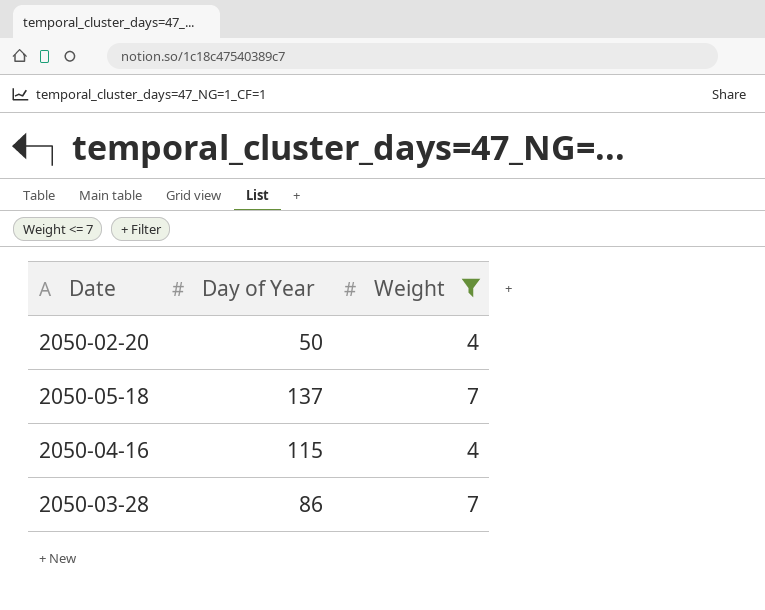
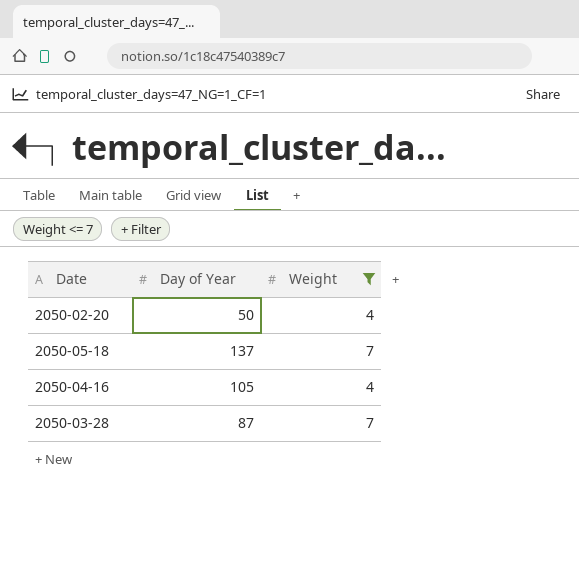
2050-04-16 | Day of Year: 115 -> 105
2050-03-28 | Day of Year: 86 -> 87

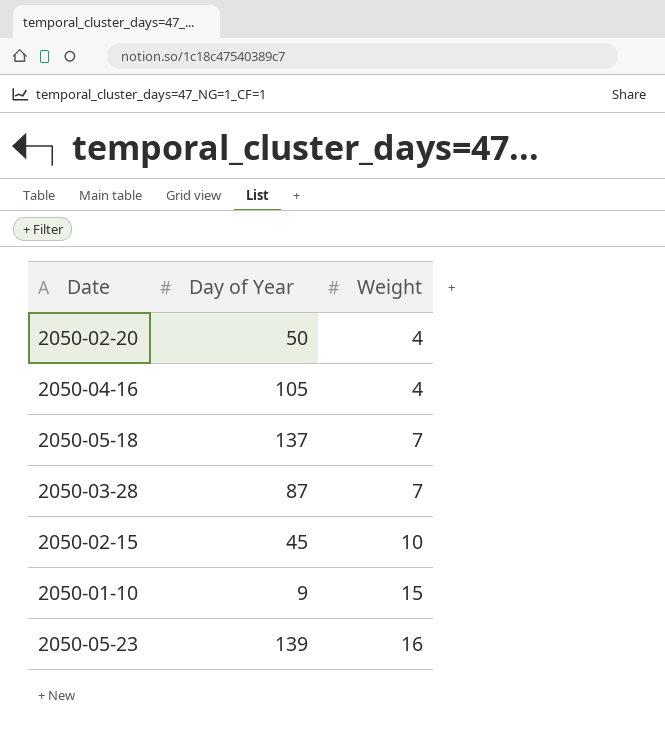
filter: Weight <= 7 -> none
row order: none -> Weight ascending

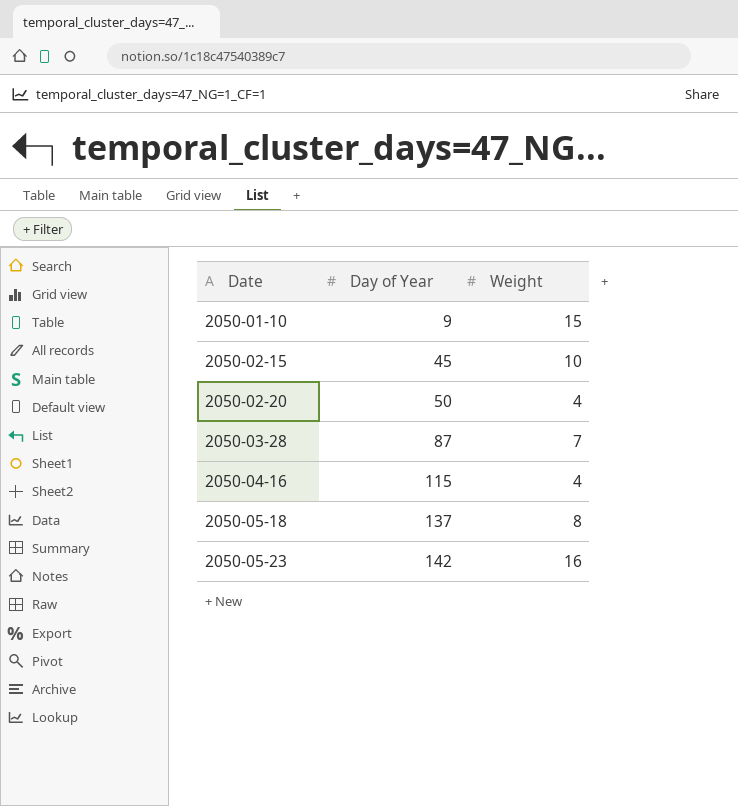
row order: Weight ascending -> Date ascending
2050-04-16 | Day of Year: 105 -> 115
2050-05-18 | Weight: 7 -> 8
2050-05-23 | Day of Year: 139 -> 142

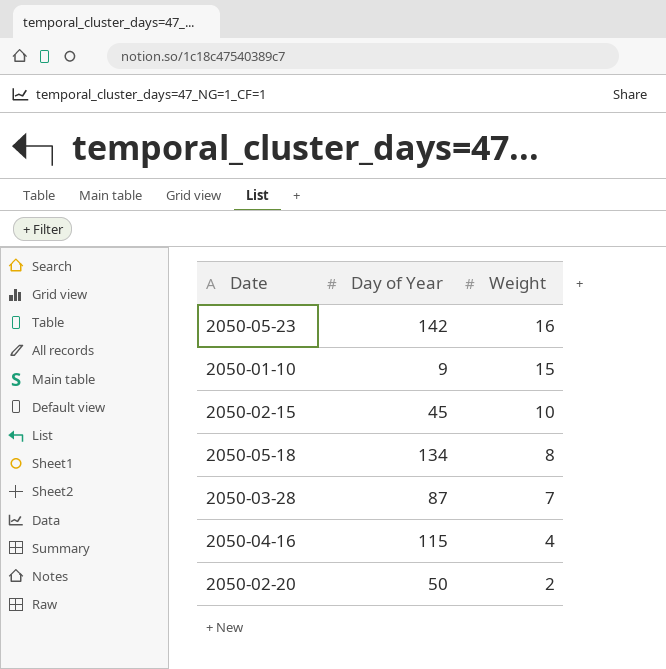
row order: Date ascending -> Weight descending
2050-05-18 | Day of Year: 137 -> 134
2050-02-20 | Weight: 4 -> 2

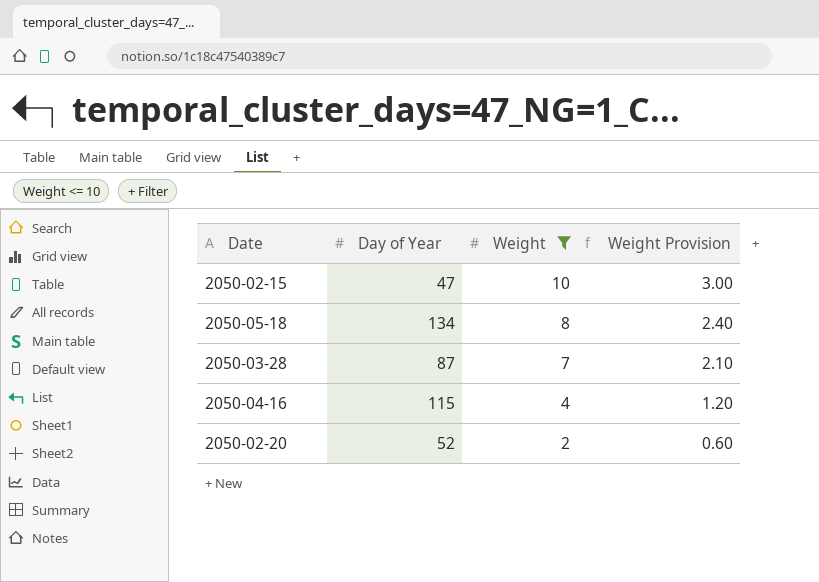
filter: none -> Weight <= 10
column Weight Provision | formula: none -> [Weight] * 0.3
2050-02-15 | Day of Year: 45 -> 47
2050-02-20 | Day of Year: 50 -> 52

